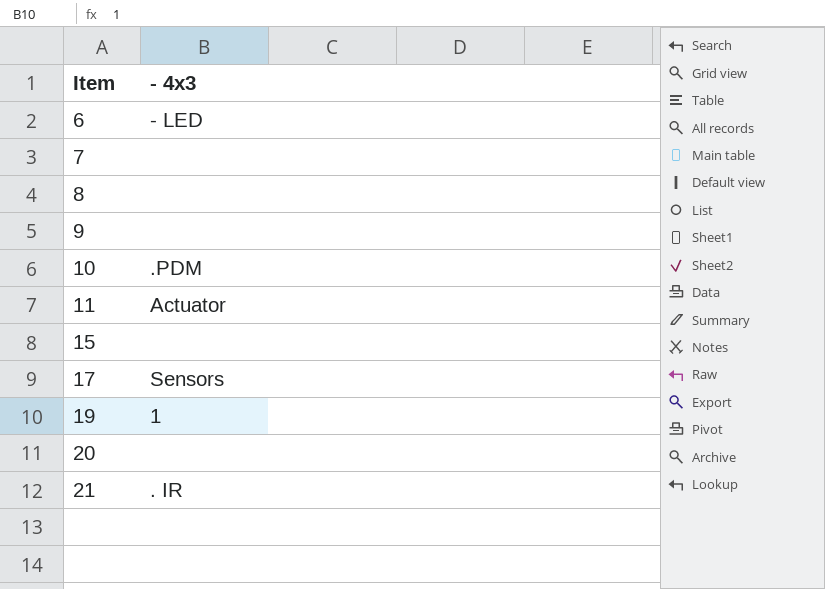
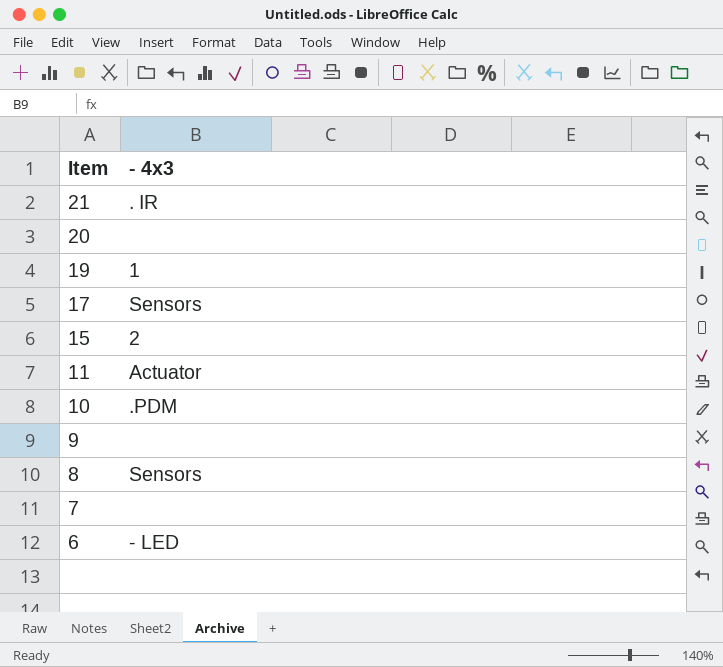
row order: Item ascending -> Item descending
15 | - 4x3: none -> 2
8 | - 4x3: none -> Sensors

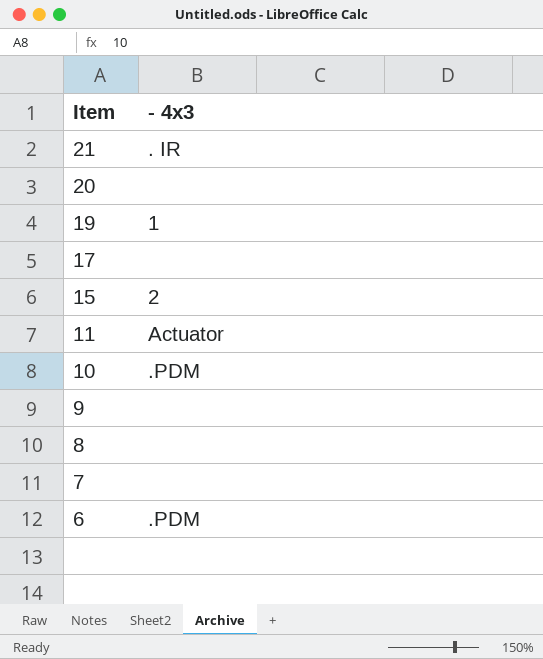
17 | - 4x3: Sensors -> none
8 | - 4x3: Sensors -> none
6 | - 4x3: - LED -> .PDM

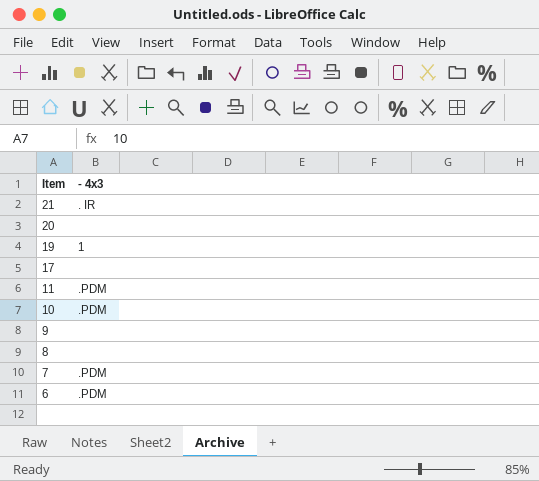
row 15: 2 -> none
11 | - 4x3: Actuator -> .PDM
7 | - 4x3: none -> .PDM

